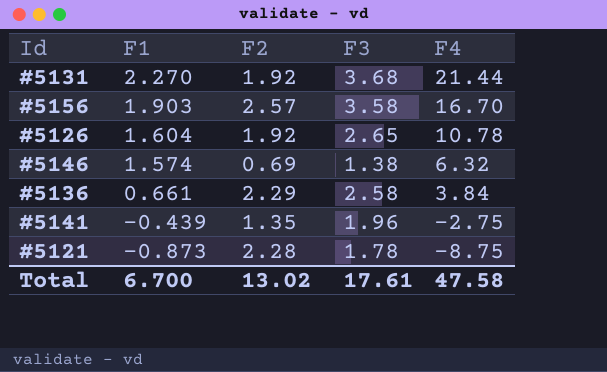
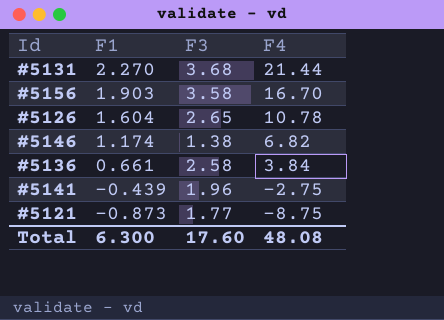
column F2 | position: 3 -> none
#5146 | F1: 1.574 -> 1.174
#5146 | F4: 6.32 -> 6.82
#5121 | F3: 1.78 -> 1.77
Total | F1: 6.700 -> 6.300
Total | F3: 17.61 -> 17.60
Total | F4: 47.58 -> 48.08

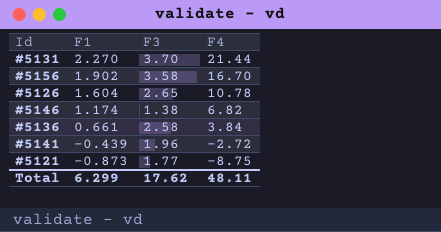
#5131 | F3: 3.68 -> 3.70
#5156 | F1: 1.903 -> 1.902
#5141 | F4: -2.75 -> -2.72
Total | F1: 6.300 -> 6.299
Total | F3: 17.60 -> 17.62
Total | F4: 48.08 -> 48.11

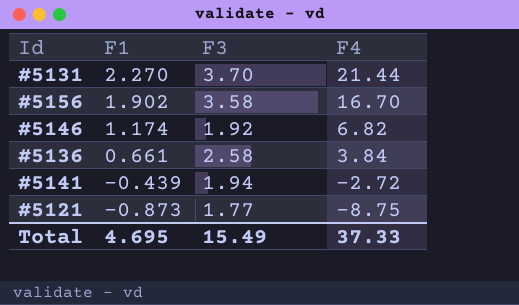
row #5126: 1.604 | 2.65 | 10.78 -> none
#5146 | F3: 1.38 -> 1.92
#5141 | F3: 1.96 -> 1.94
Total | F1: 6.299 -> 4.695
Total | F3: 17.62 -> 15.49
Total | F4: 48.11 -> 37.33

